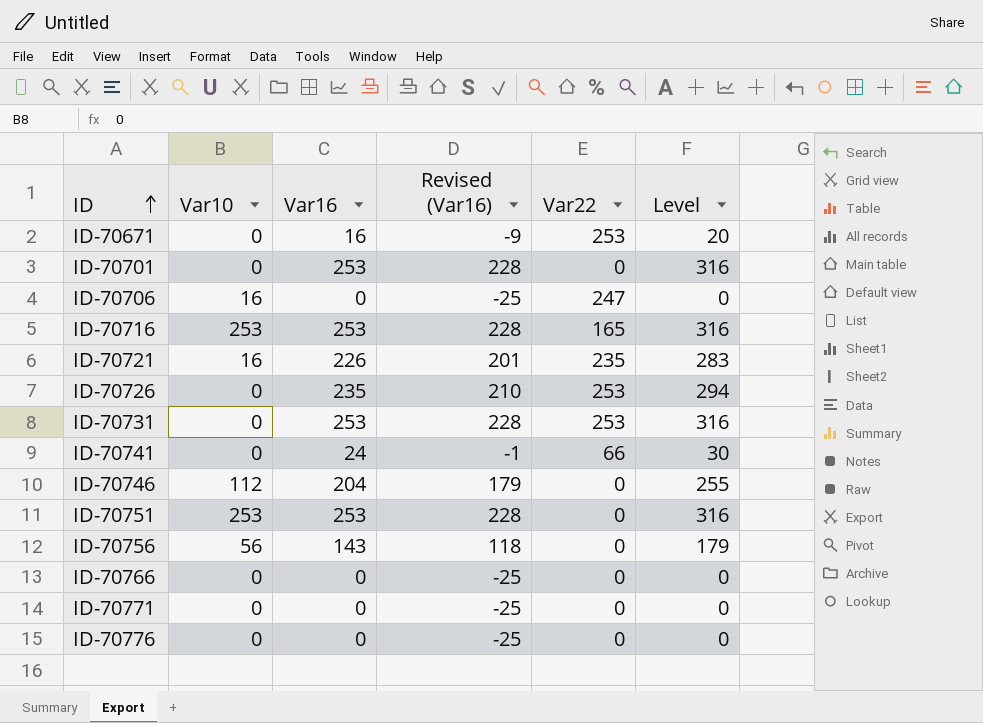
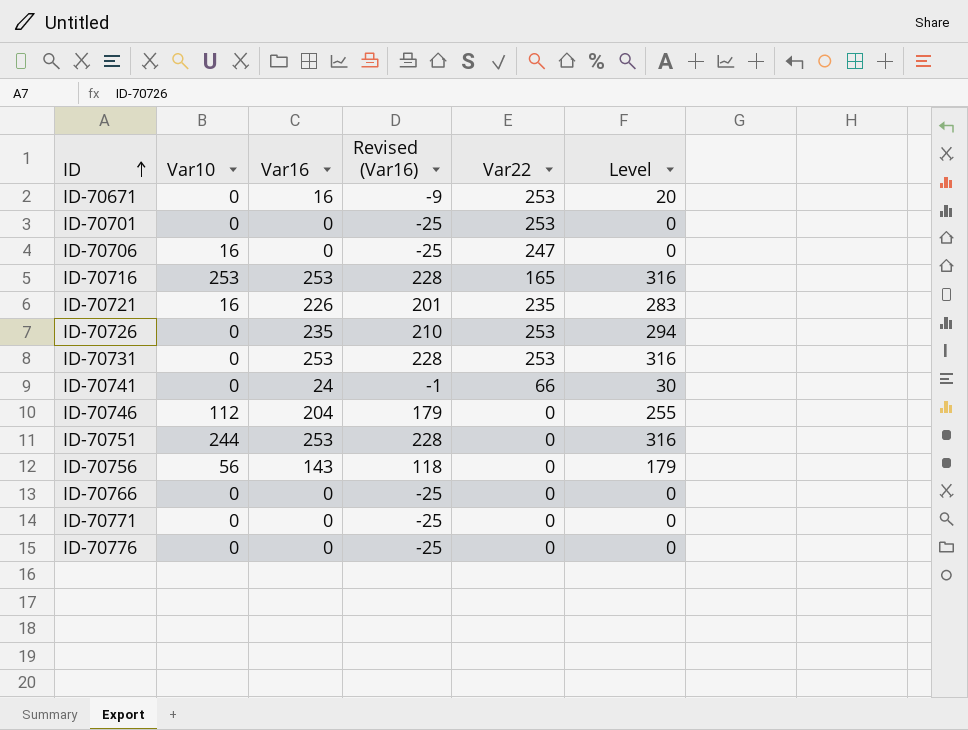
ID-70701 | Var16: 253 -> 0
ID-70701 | Revised (Var16): 228 -> -25
ID-70701 | Var22: 0 -> 253
ID-70701 | Level: 316 -> 0
ID-70751 | Var10: 253 -> 244

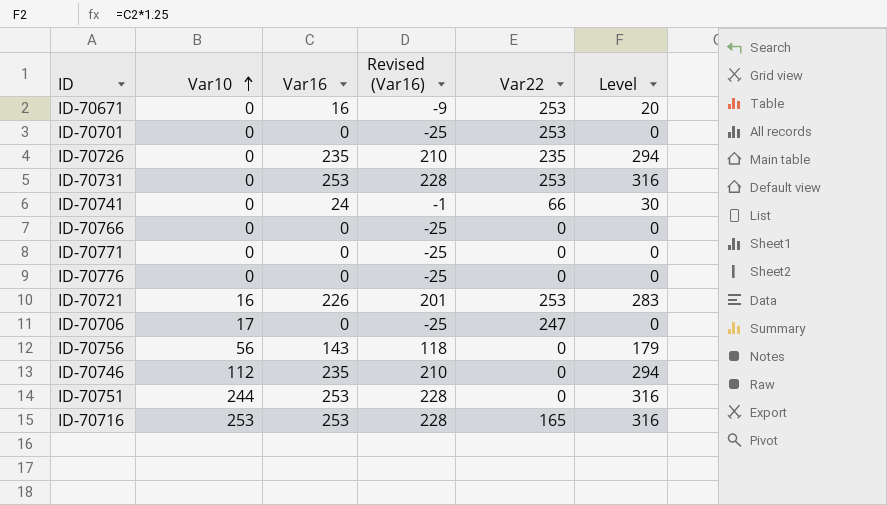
row order: ID ascending -> Var10 ascending
ID-70726 | Var22: 253 -> 235
ID-70721 | Var22: 235 -> 253
ID-70706 | Var10: 16 -> 17
ID-70746 | Var16: 204 -> 235
ID-70746 | Revised (Var16): 179 -> 210
ID-70746 | Level: 255 -> 294

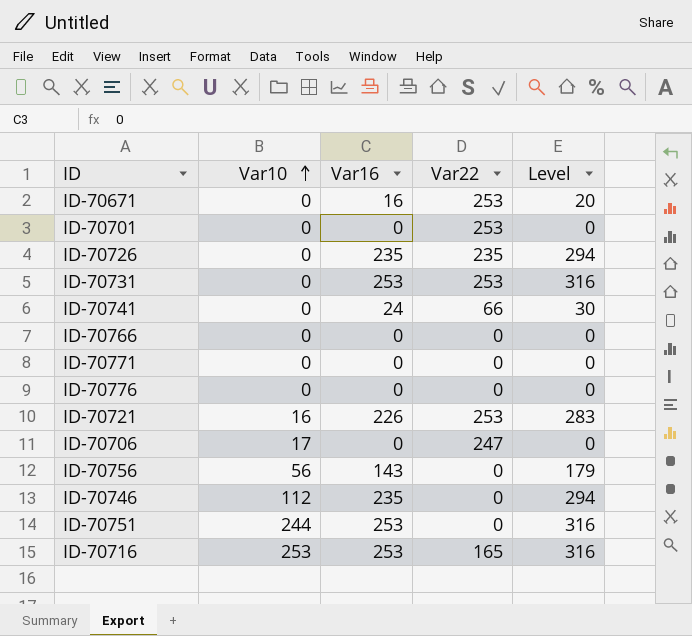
column Revised (Var16) | formula: [Var16] - 25 -> none

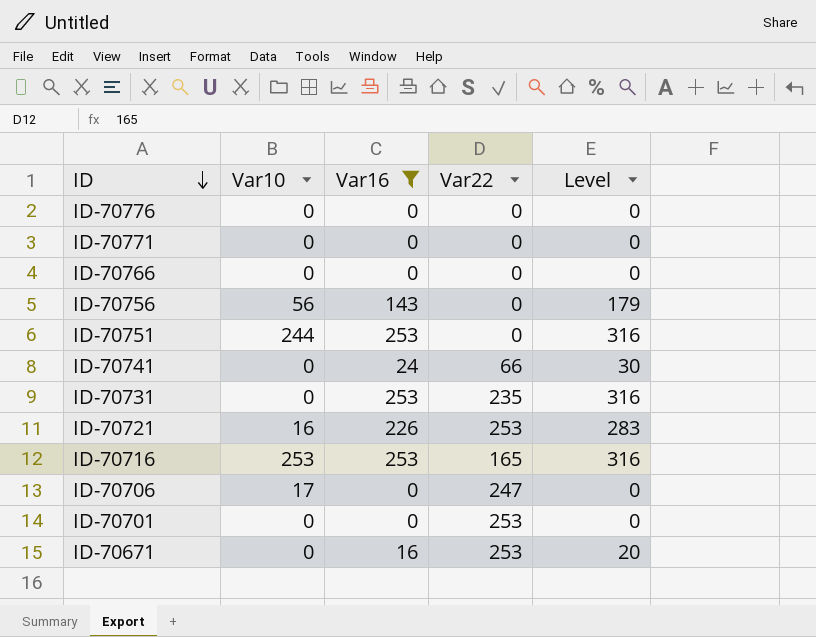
filter: none -> Var16 != 235
row order: Var10 ascending -> ID descending
ID-70731 | Var22: 253 -> 235

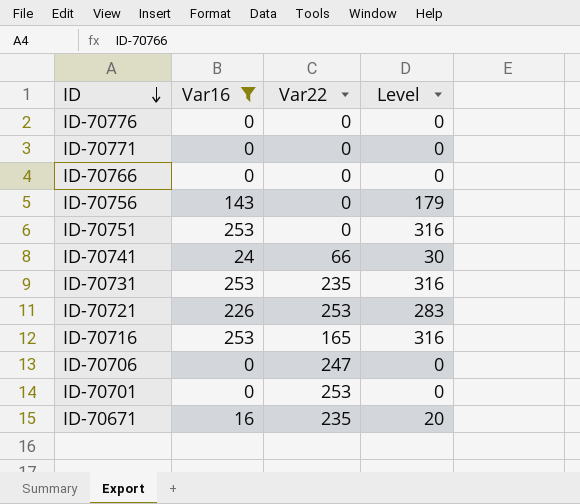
column Var10 | position: 2 -> none
ID-70671 | Var22: 253 -> 235

